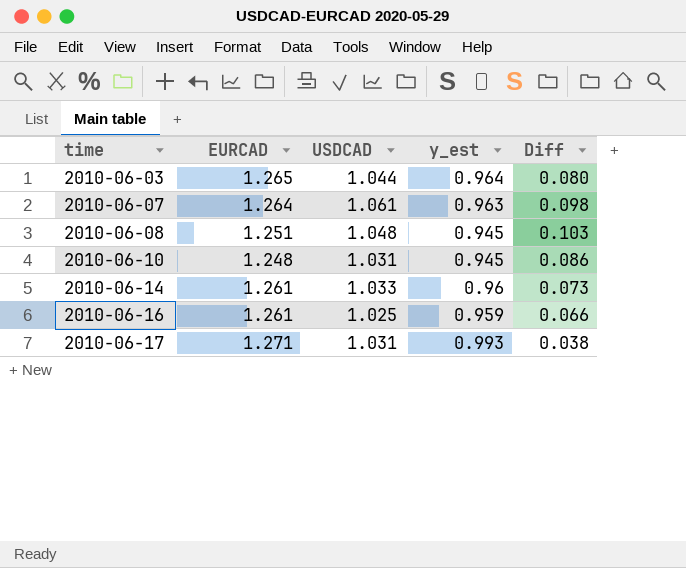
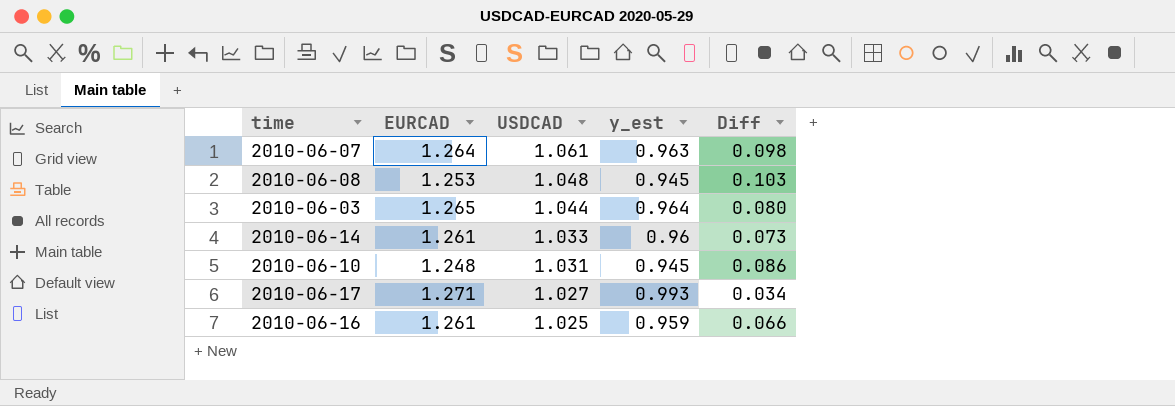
row order: time ascending -> USDCAD descending
2010-06-08 | EURCAD: 1.251 -> 1.253
2010-06-17 | USDCAD: 1.031 -> 1.027
2010-06-17 | Diff: 0.038 -> 0.034

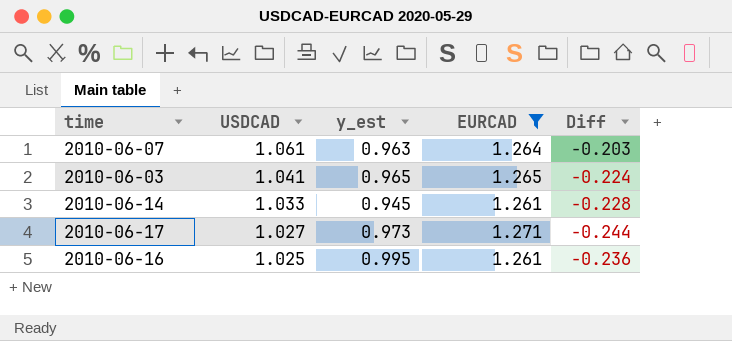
filter: none -> EURCAD >= 1.261
column EURCAD | position: 2 -> 4
column Diff | formula: [USDCAD] - [y_est] -> [USDCAD] - [EURCAD]
2010-06-03 | USDCAD: 1.044 -> 1.041
2010-06-03 | y_est: 0.964 -> 0.965
2010-06-14 | y_est: 0.96 -> 0.945
2010-06-17 | y_est: 0.993 -> 0.973
2010-06-16 | y_est: 0.959 -> 0.995

